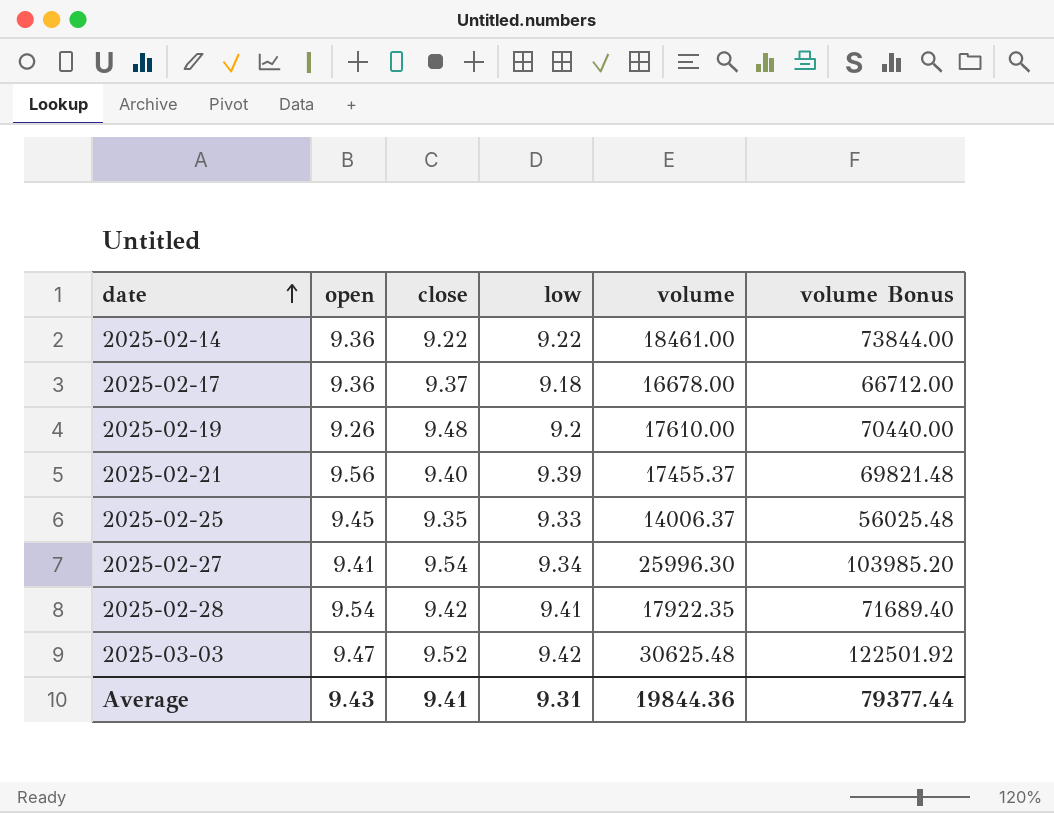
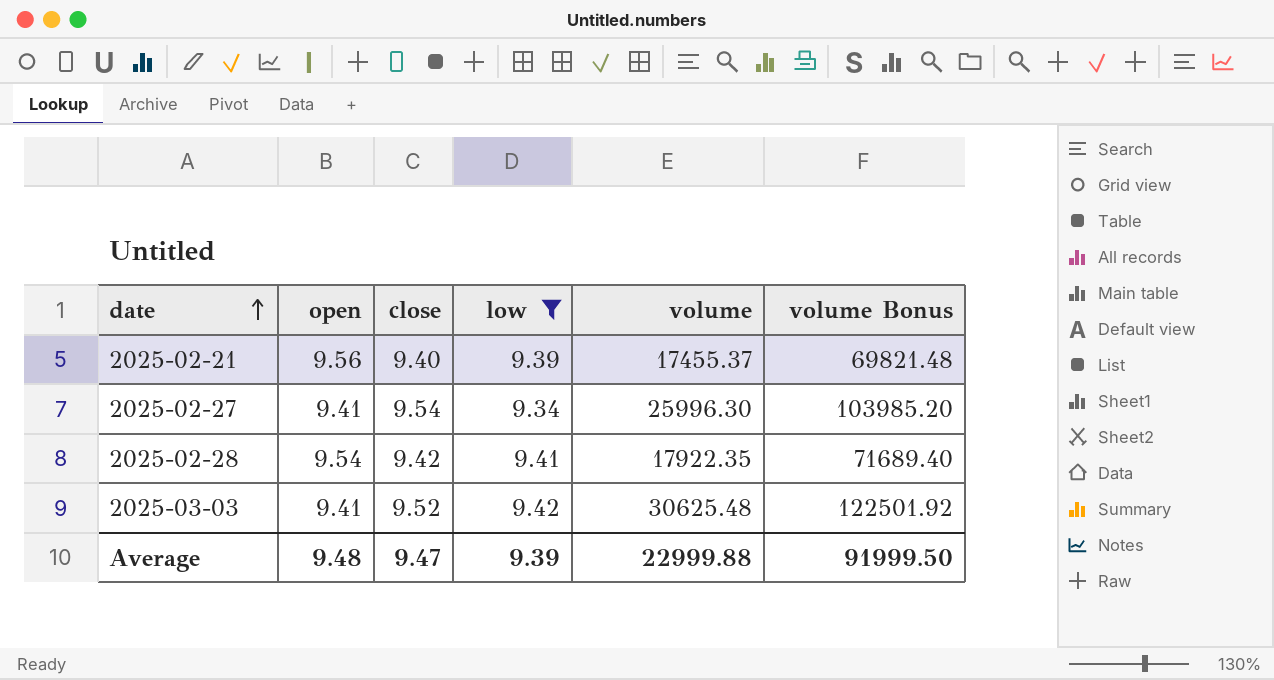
filter: none -> low >= 9.34
2025-03-03 | open: 9.47 -> 9.41
Average | open: 9.43 -> 9.48
Average | close: 9.41 -> 9.47
Average | low: 9.31 -> 9.39
Average | volume: 19844.36 -> 22999.88
Average | volume Bonus: 79377.44 -> 91999.50

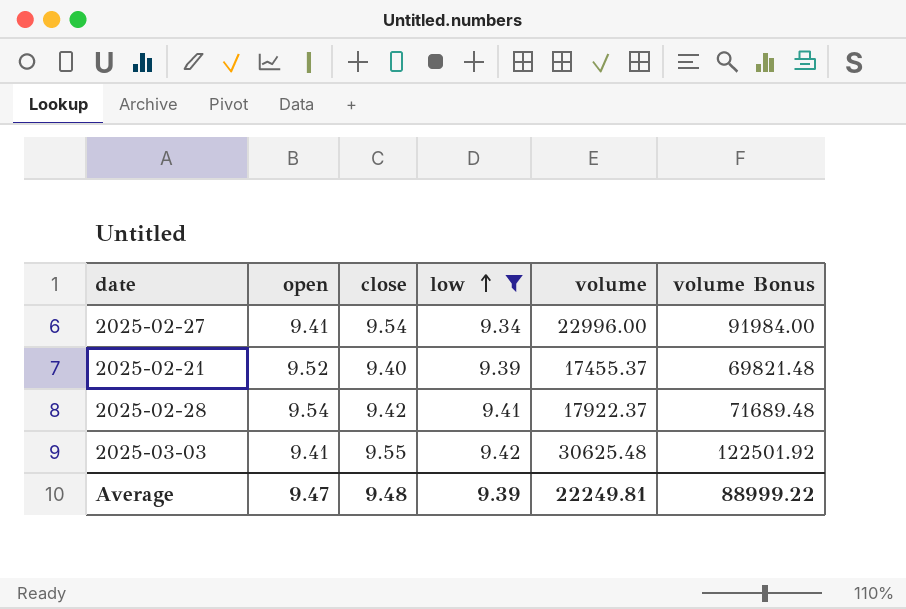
row order: date ascending -> low ascending
2025-02-27 | volume: 25996.30 -> 22996.00
2025-02-27 | volume Bonus: 103985.20 -> 91984.00
2025-02-21 | open: 9.56 -> 9.52
2025-02-28 | volume: 17922.35 -> 17922.37
2025-02-28 | volume Bonus: 71689.40 -> 71689.48
2025-03-03 | close: 9.52 -> 9.55
Average | open: 9.48 -> 9.47
Average | close: 9.47 -> 9.48
Average | volume: 22999.88 -> 22249.81
Average | volume Bonus: 91999.50 -> 88999.22

